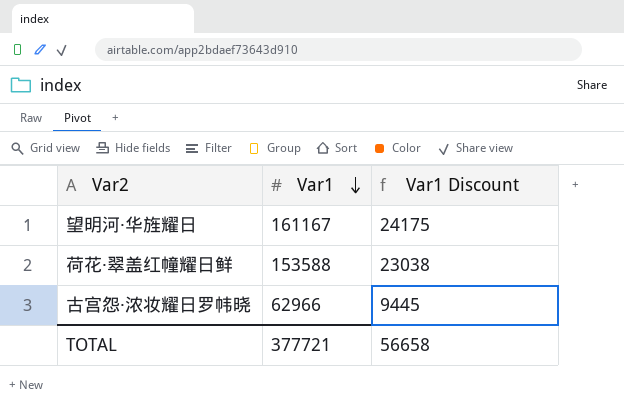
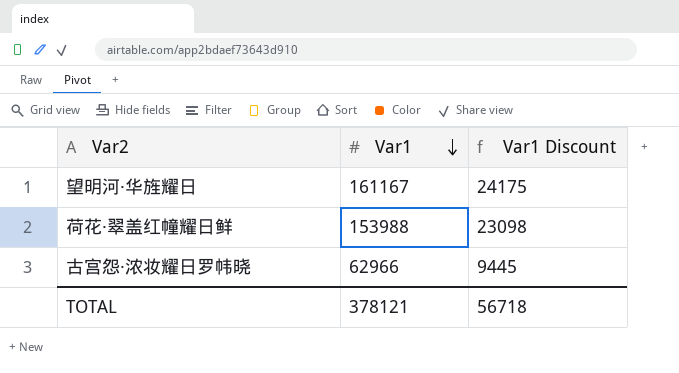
荷花·翠盖红幢耀日鲜 | Var1: 153588 -> 153988
荷花·翠盖红幢耀日鲜 | Var1 Discount: 23038 -> 23098
TOTAL | Var1: 377721 -> 378121
TOTAL | Var1 Discount: 56658 -> 56718

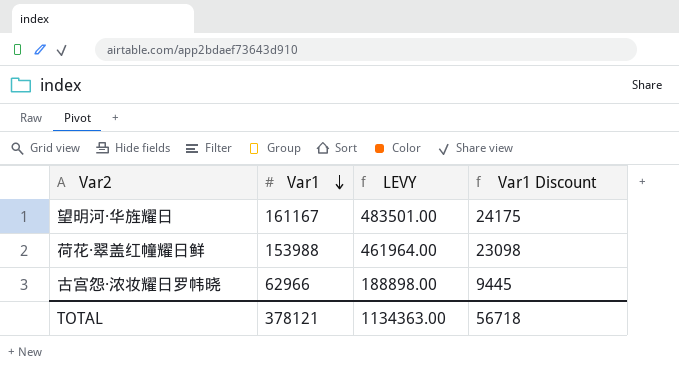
column LEVY | formula: none -> [Var1] * 3

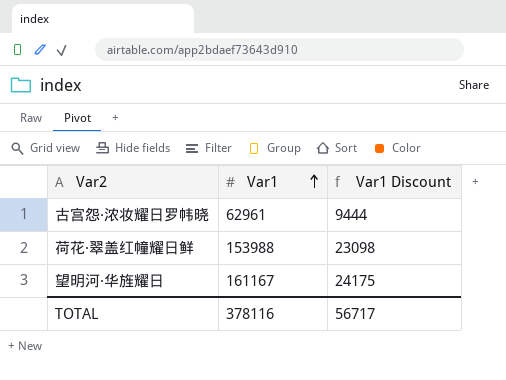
row order: Var1 descending -> Var1 ascending
column LEVY | formula: [Var1] * 3 -> none
古宫怨·浓妆耀日罗帏晓 | Var1: 62966 -> 62961
古宫怨·浓妆耀日罗帏晓 | Var1 Discount: 9445 -> 9444
TOTAL | Var1: 378121 -> 378116
TOTAL | Var1 Discount: 56718 -> 56717

